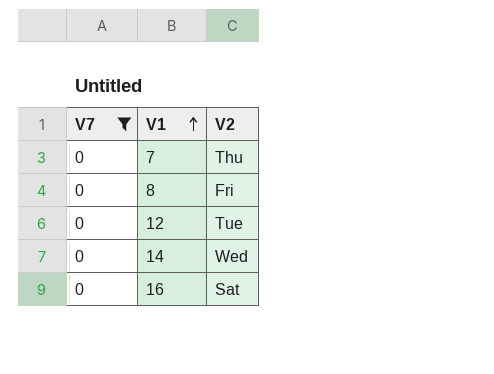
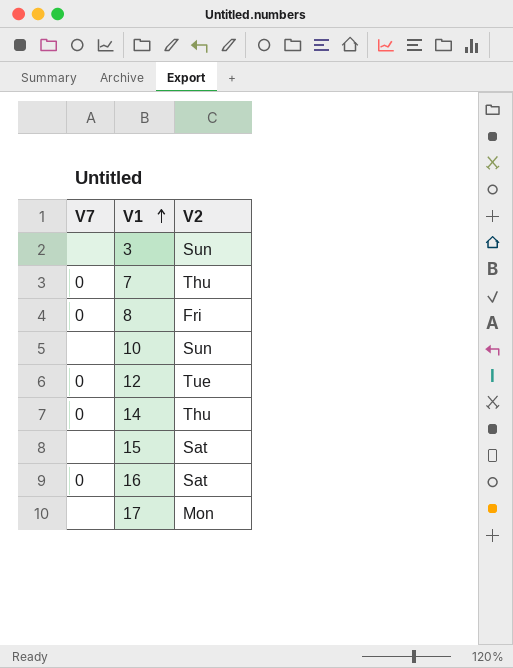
filter: V7 = 0 -> none
14 | V2: Wed -> Thu

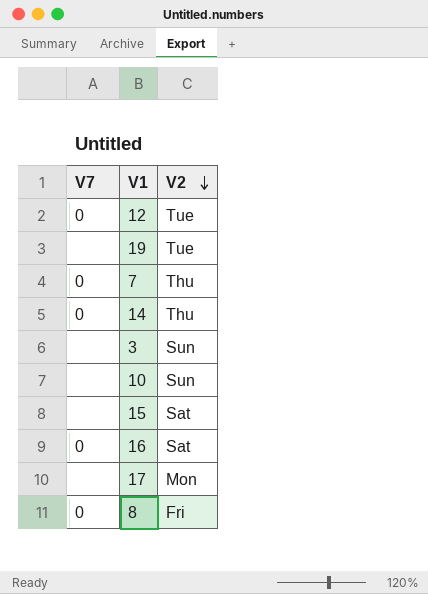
row order: V1 ascending -> V2 descending
row 19: none -> none | Tue

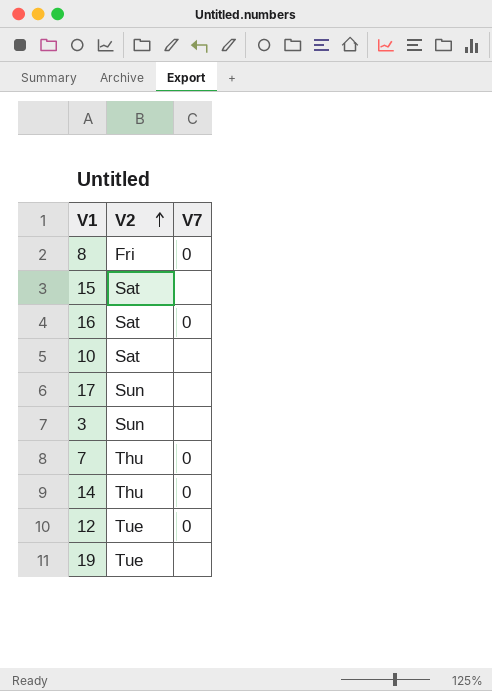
row order: V2 descending -> V2 ascending
column V7 | position: 1 -> 3
10 | V2: Sun -> Sat
17 | V2: Mon -> Sun

